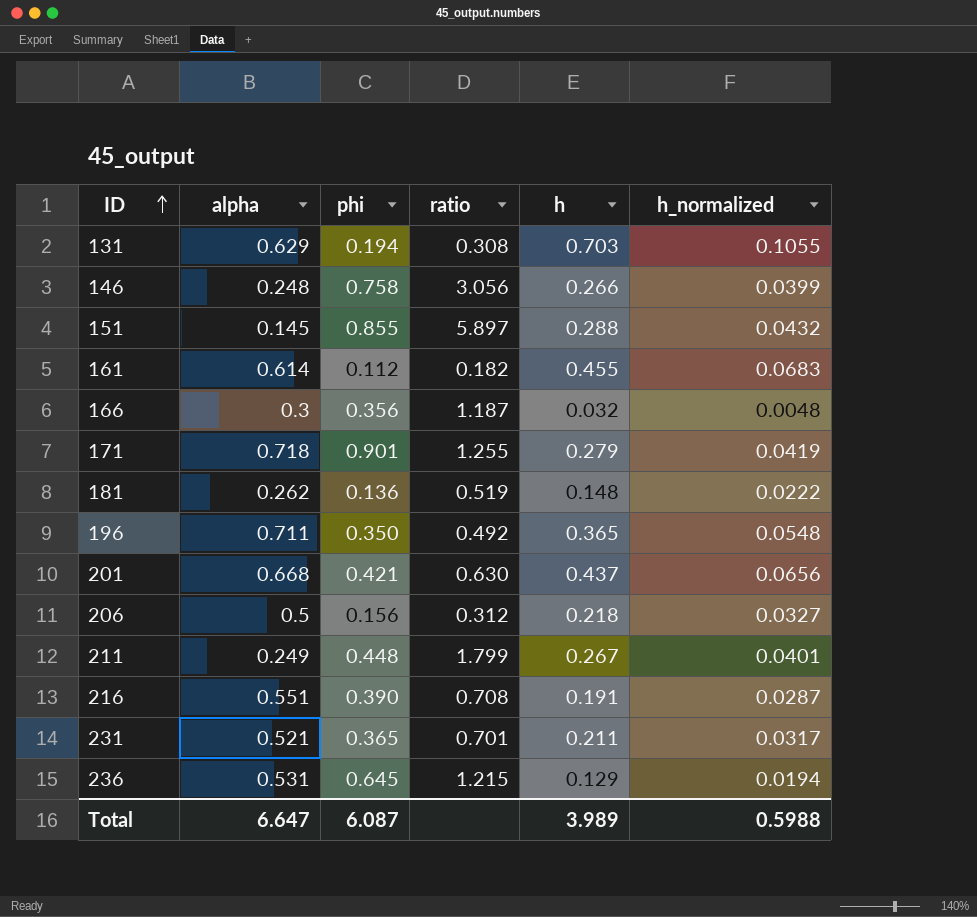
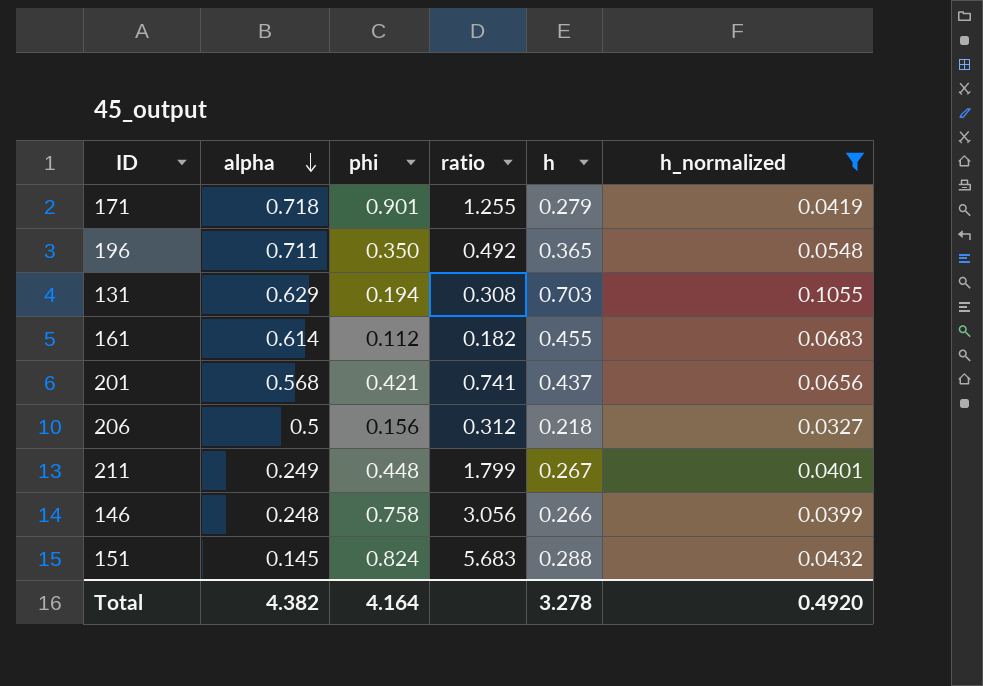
filter: none -> h_normalized >= 0.0327
row order: ID ascending -> alpha descending
201 | alpha: 0.668 -> 0.568
201 | ratio: 0.630 -> 0.741
151 | phi: 0.855 -> 0.824
151 | ratio: 5.897 -> 5.683
Total | alpha: 6.647 -> 4.382
Total | phi: 6.087 -> 4.164
Total | h: 3.989 -> 3.278
Total | h_normalized: 0.5988 -> 0.4920

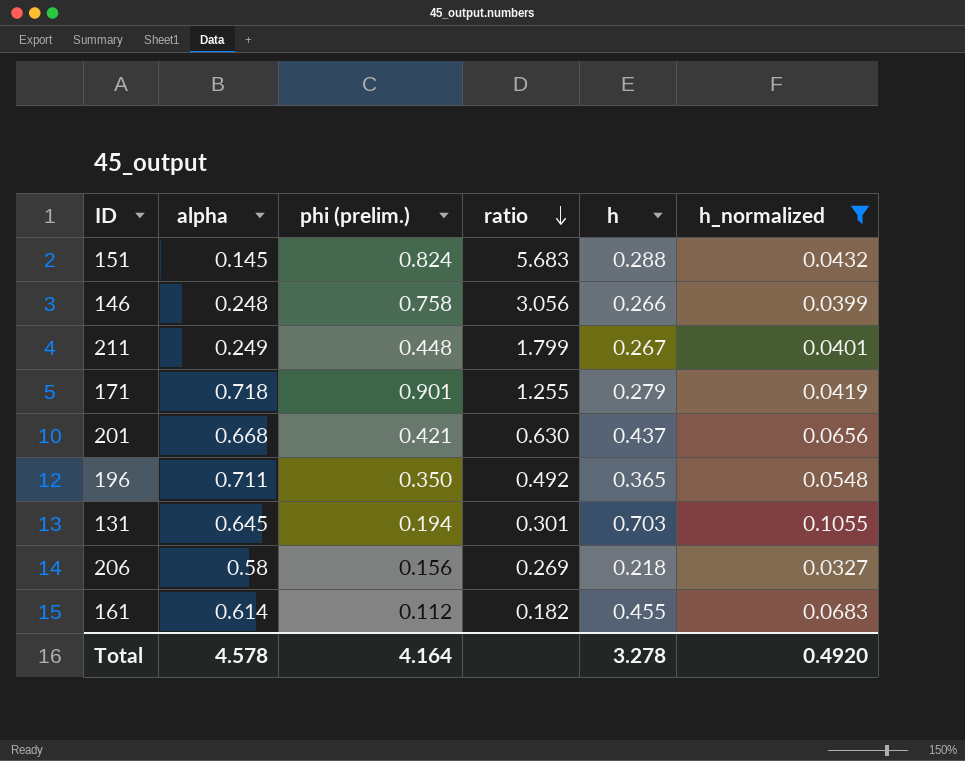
row order: alpha descending -> ratio descending
column name: phi -> phi (prelim.)
201 | alpha: 0.568 -> 0.668
201 | ratio: 0.741 -> 0.630
131 | alpha: 0.629 -> 0.645
131 | ratio: 0.308 -> 0.301
206 | alpha: 0.5 -> 0.58
206 | ratio: 0.312 -> 0.269
Total | alpha: 4.382 -> 4.578

